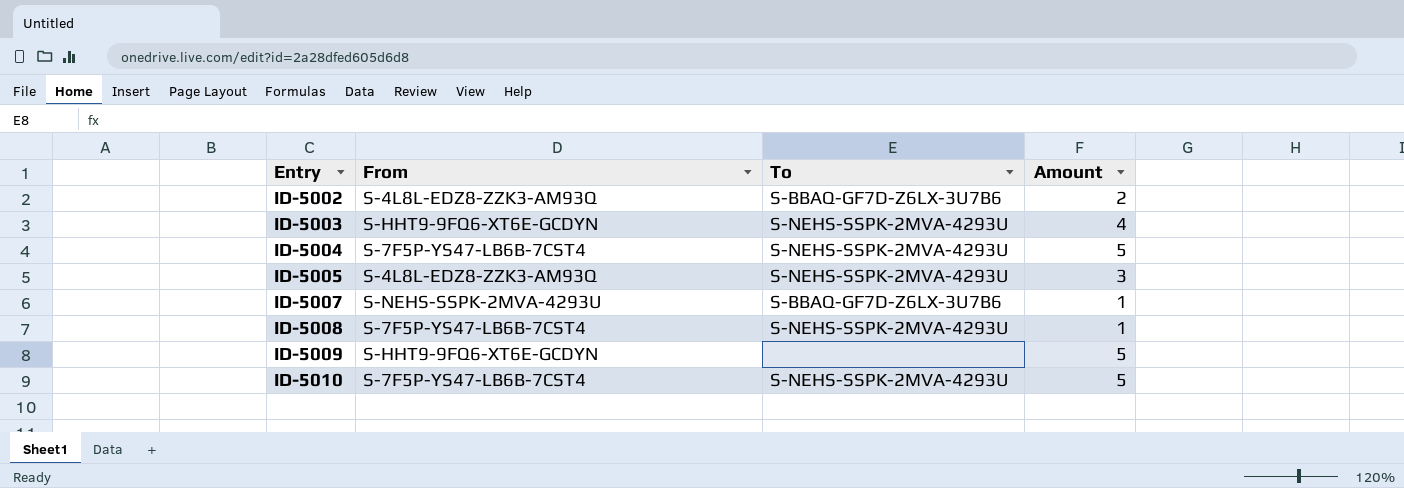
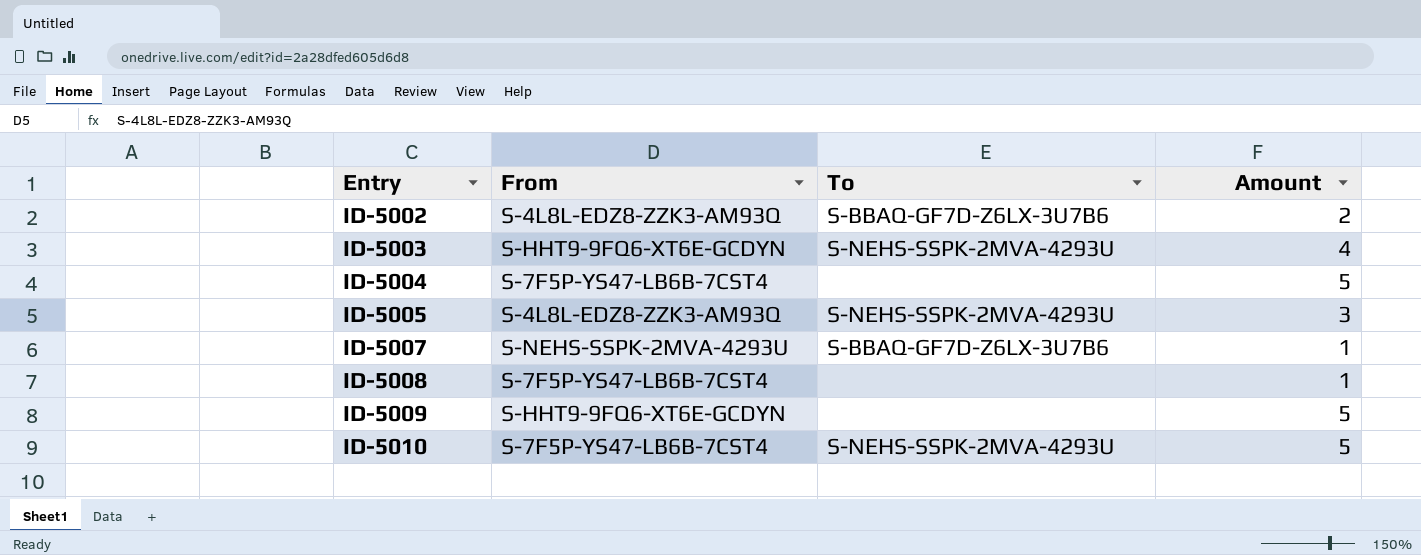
ID-5004 | To: S-NEHS-SSPK-2MVA-4293U -> none
ID-5008 | To: S-NEHS-SSPK-2MVA-4293U -> none

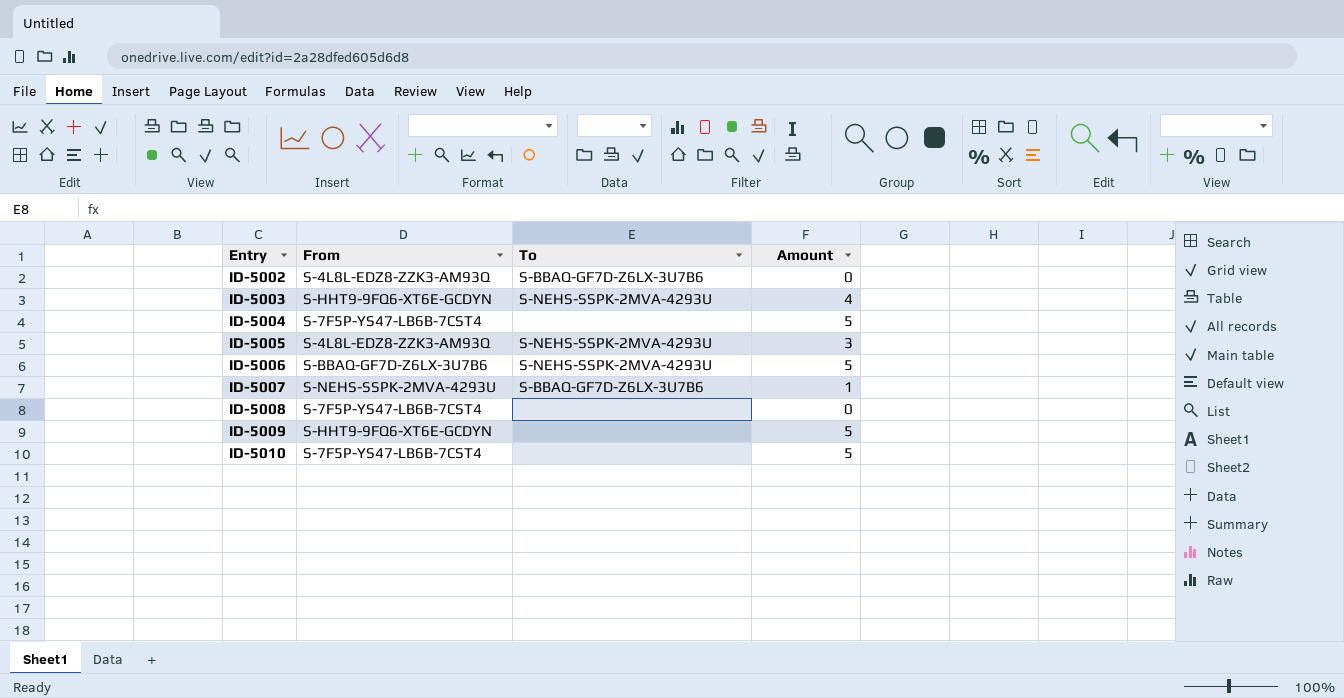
ID-5002 | Amount: 2 -> 0
row ID-5006: none -> S-BBAQ-GF7D-Z6LX-3U7B6 | S-NEHS-SSPK-2MVA-4293U | 5
ID-5008 | Amount: 1 -> 0
ID-5010 | To: S-NEHS-SSPK-2MVA-4293U -> none

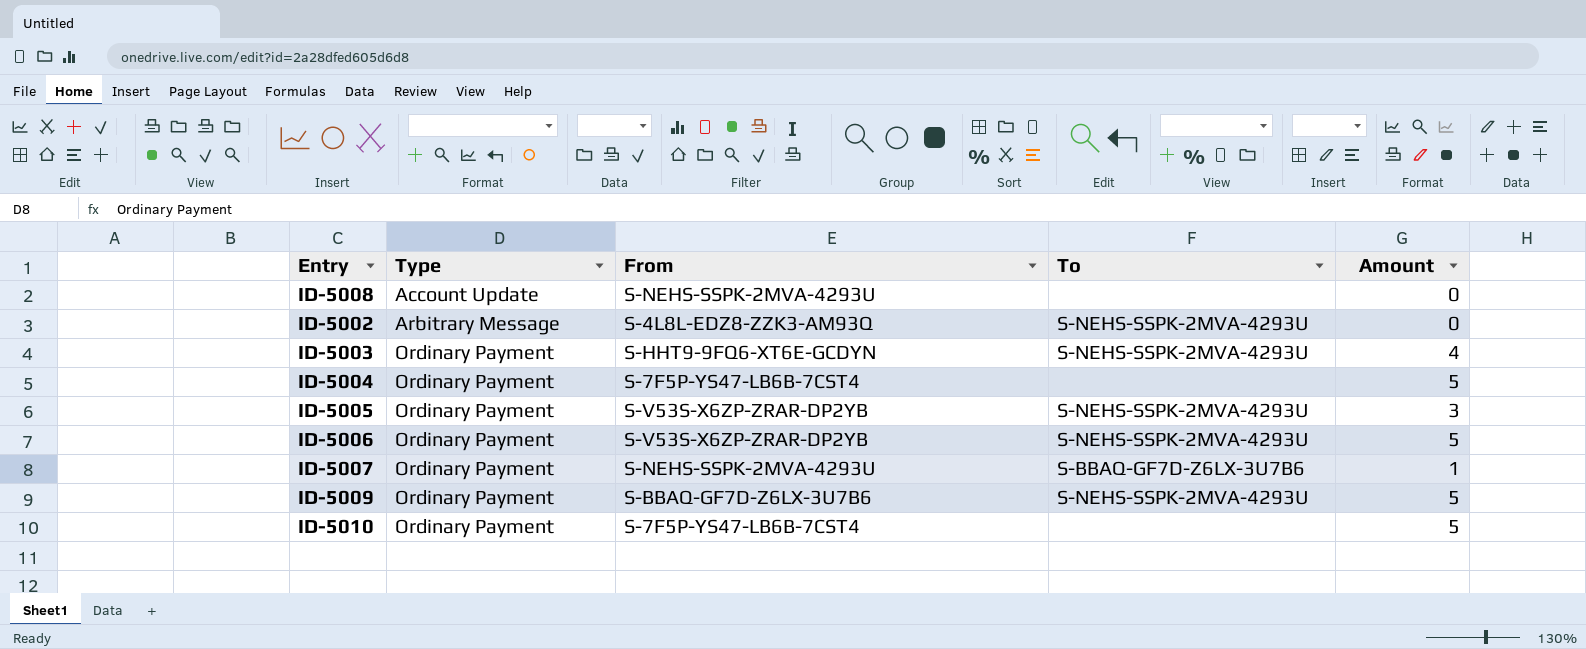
row order: Entry ascending -> Type ascending
column Type | position: none -> 2
ID-5008 | From: S-7F5P-YS47-LB6B-7CST4 -> S-NEHS-SSPK-2MVA-4293U
ID-5002 | To: S-BBAQ-GF7D-Z6LX-3U7B6 -> S-NEHS-SSPK-2MVA-4293U
ID-5005 | From: S-4L8L-EDZ8-ZZK3-AM93Q -> S-V53S-X6ZP-ZRAR-DP2YB
ID-5006 | From: S-BBAQ-GF7D-Z6LX-3U7B6 -> S-V53S-X6ZP-ZRAR-DP2YB
ID-5009 | From: S-HHT9-9FQ6-XT6E-GCDYN -> S-BBAQ-GF7D-Z6LX-3U7B6
ID-5009 | To: none -> S-NEHS-SSPK-2MVA-4293U

